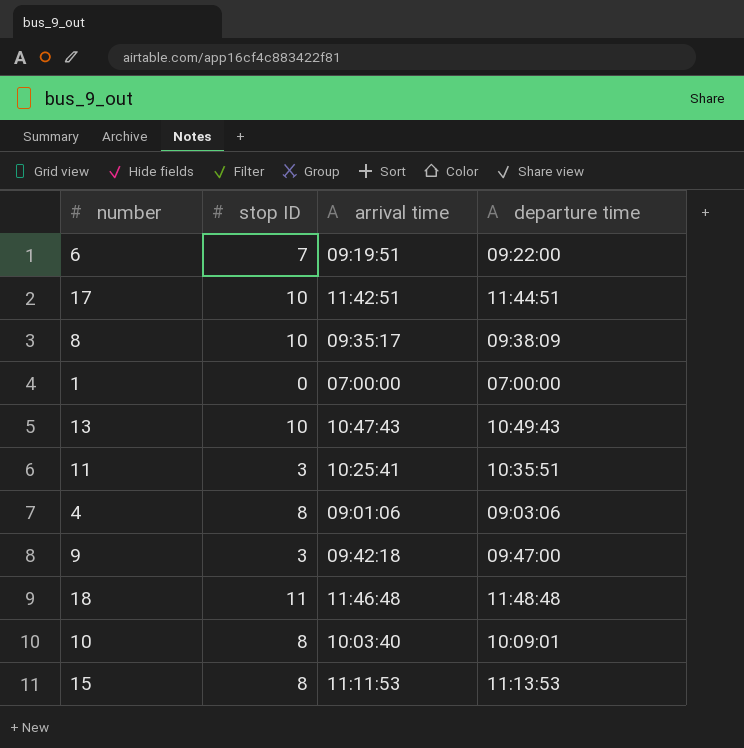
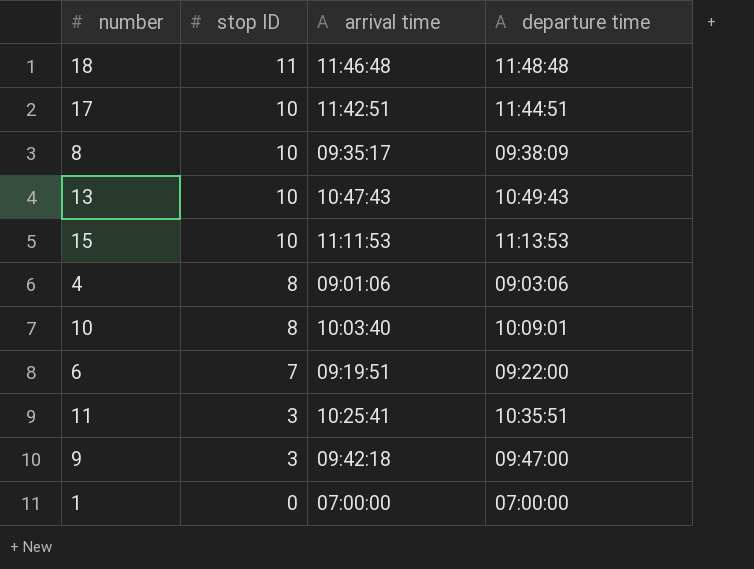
row order: none -> stop ID descending
15 | stop ID: 8 -> 10

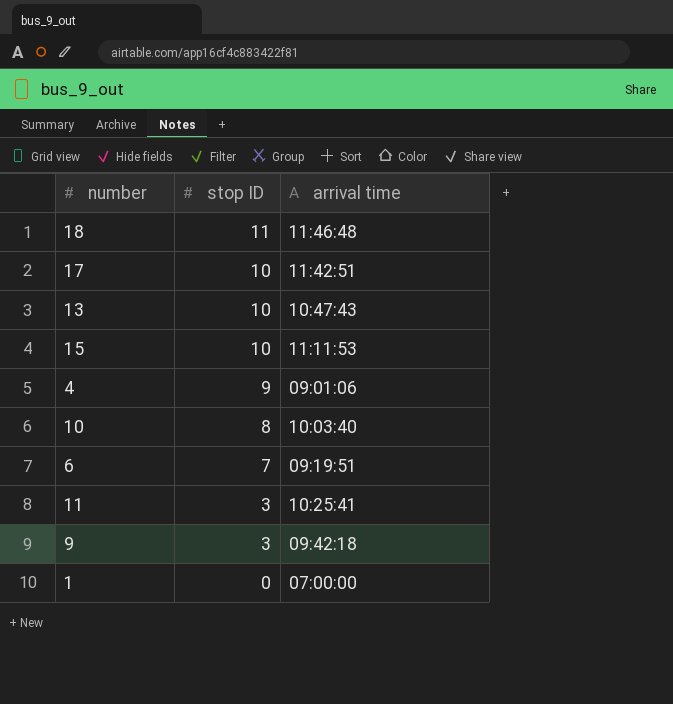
column departure time | position: 4 -> none
row 8: 10 | 09:35:17 | 09:38:09 -> none
4 | stop ID: 8 -> 9

